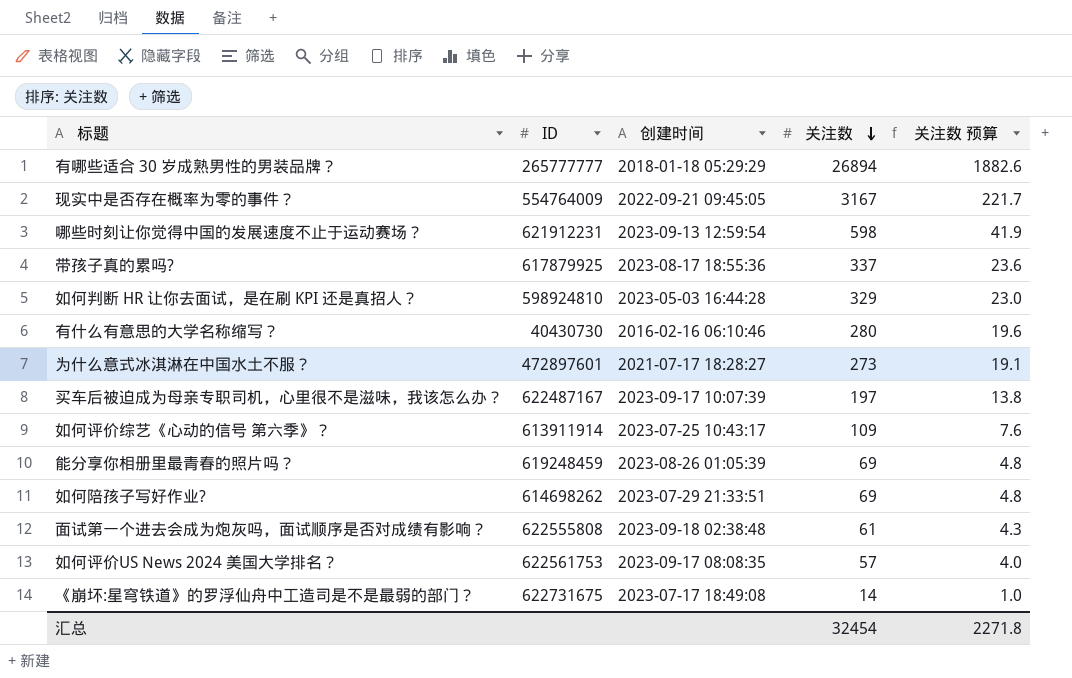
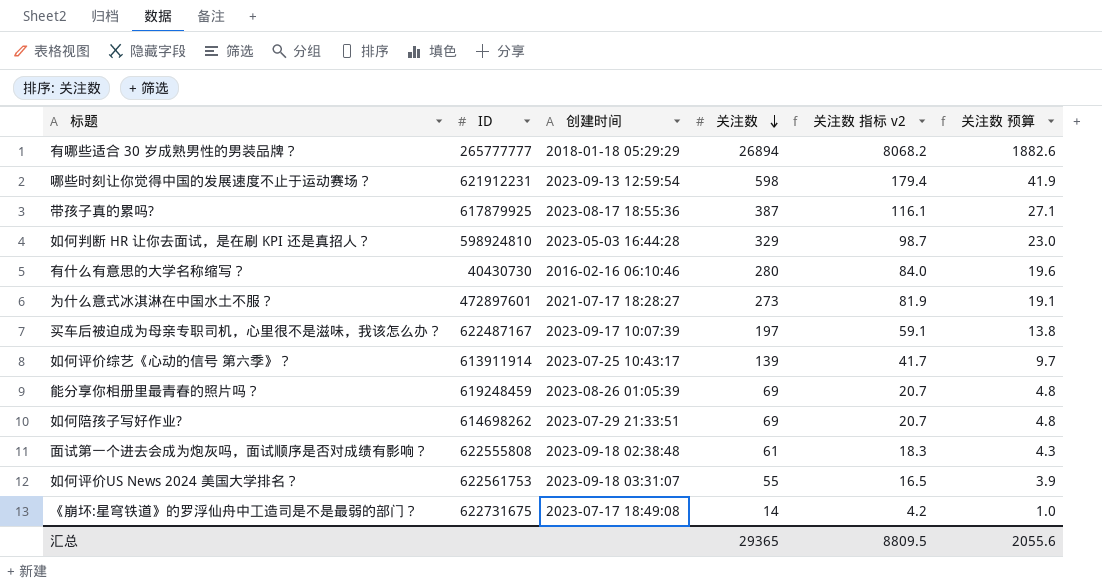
column 关注数 指标 v2 | formula: none -> [关注数] * 0.3
row 现实中是否存在概率为零的事件？: 554764009 | 2022-09-21 09:45:05 | 3167 | 221.7 -> none
带孩子真的累吗? | 关注数: 337 -> 387
带孩子真的累吗? | 关注数 预算: 23.6 -> 27.1
如何评价综艺《心动的信号 第六季》？ | 关注数: 109 -> 139
如何评价综艺《心动的信号 第六季》？ | 关注数 预算: 7.6 -> 9.7
如何评价US News 2024 美国大学排名？ | 创建时间: 2023-09-17 08:08:35 -> 2023-09-18 03:31:07
如何评价US News 2024 美国大学排名？ | 关注数: 57 -> 55
如何评价US News 2024 美国大学排名？ | 关注数 预算: 4.0 -> 3.9
汇总 | 关注数: 32454 -> 29365
汇总 | 关注数 预算: 2271.8 -> 2055.6

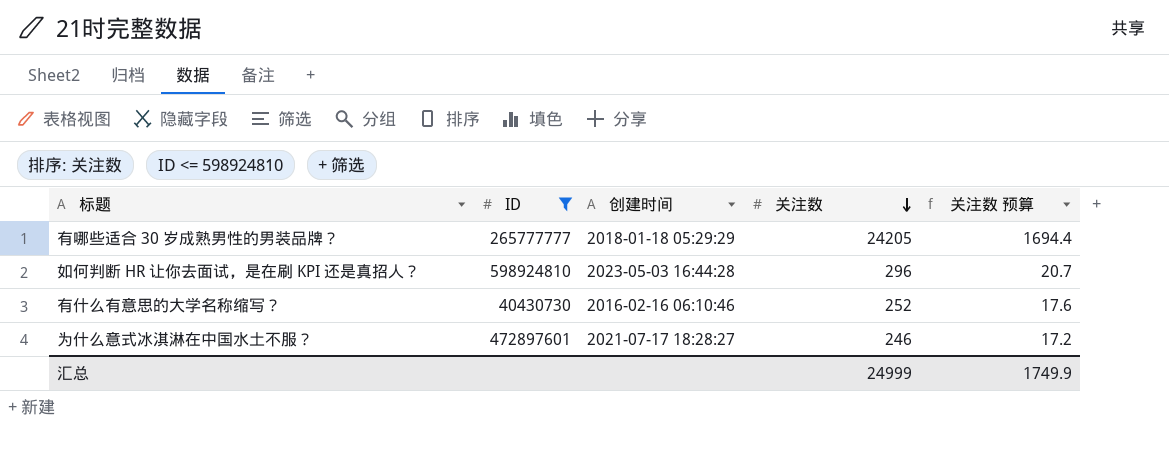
filter: none -> ID <= 598924810
column 关注数 指标 v2 | formula: [关注数] * 0.3 -> none
有哪些适合 30 岁成熟男性的男装品牌？ | 关注数: 26894 -> 24205
有哪些适合 30 岁成熟男性的男装品牌？ | 关注数 预算: 1882.6 -> 1694.4
如何判断 HR 让你去面试，是在刷 KPI 还是真招人？ | 关注数: 329 -> 296
如何判断 HR 让你去面试，是在刷 KPI 还是真招人？ | 关注数 预算: 23.0 -> 20.7
有什么有意思的大学名称缩写？ | 关注数: 280 -> 252
有什么有意思的大学名称缩写？ | 关注数 预算: 19.6 -> 17.6
为什么意式冰淇淋在中国水土不服？ | 关注数: 273 -> 246
为什么意式冰淇淋在中国水土不服？ | 关注数 预算: 19.1 -> 17.2
汇总 | 关注数: 29365 -> 24999
汇总 | 关注数 预算: 2055.6 -> 1749.9

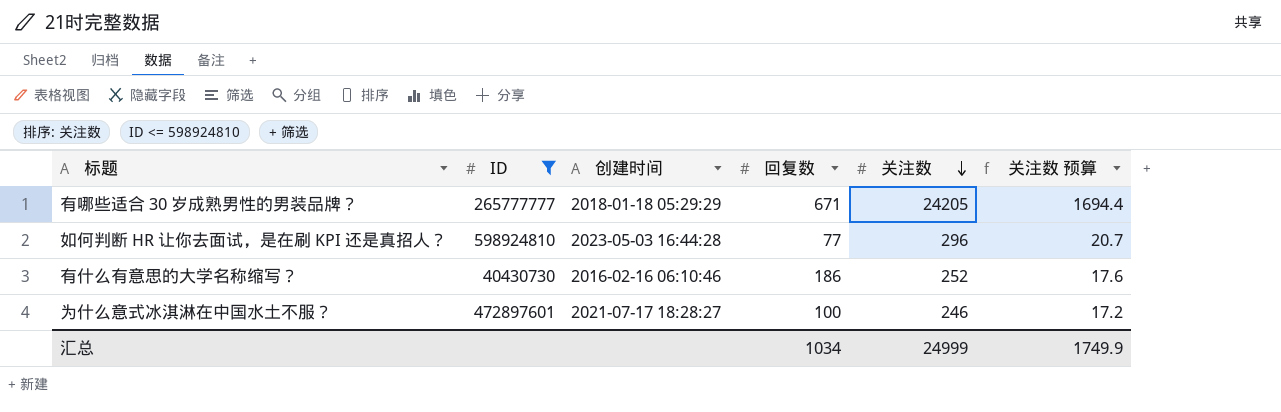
column 回复数 | position: none -> 4

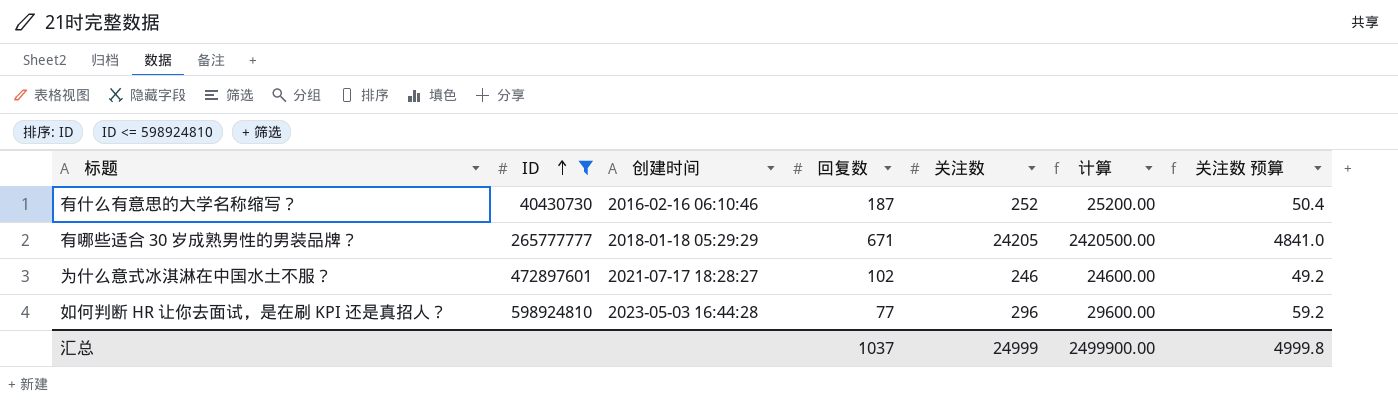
row order: 关注数 descending -> ID ascending
column 计算 | formula: none -> [关注数] * 100
column 关注数 预算 | formula: [关注数] * 0.07 -> [关注数] * 0.2
有什么有意思的大学名称缩写？ | 回复数: 186 -> 187
为什么意式冰淇淋在中国水土不服？ | 回复数: 100 -> 102
汇总 | 回复数: 1034 -> 1037
汇总 | 关注数 预算: 1749.9 -> 4999.8

